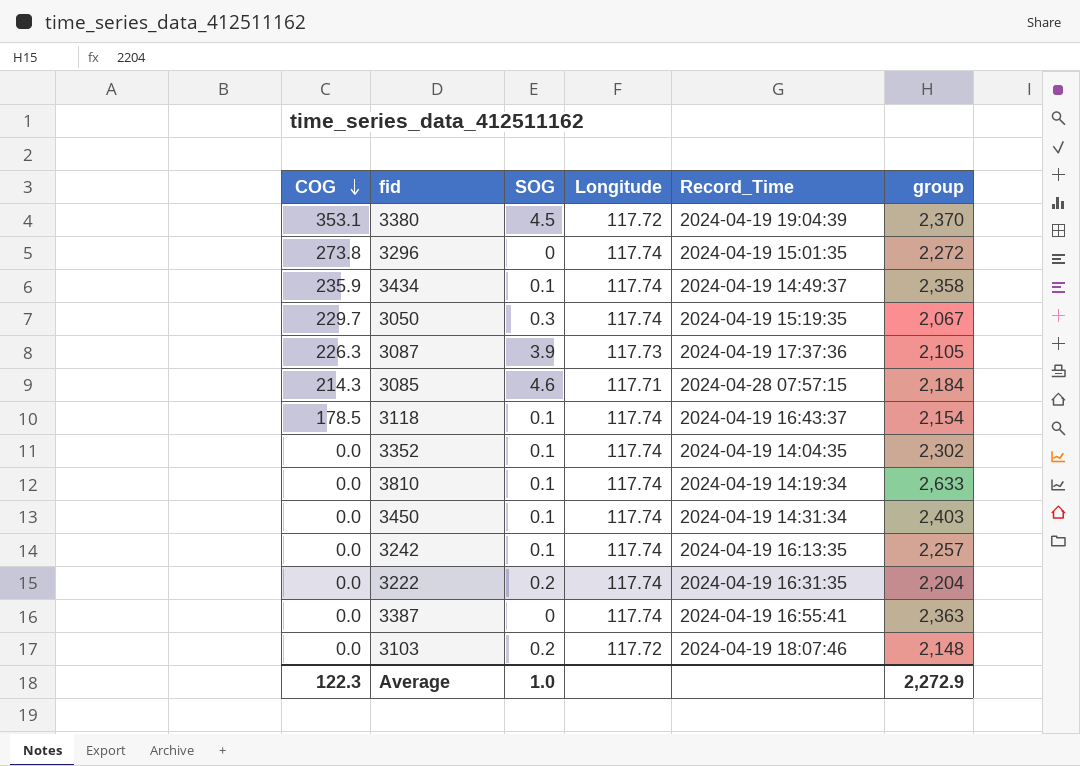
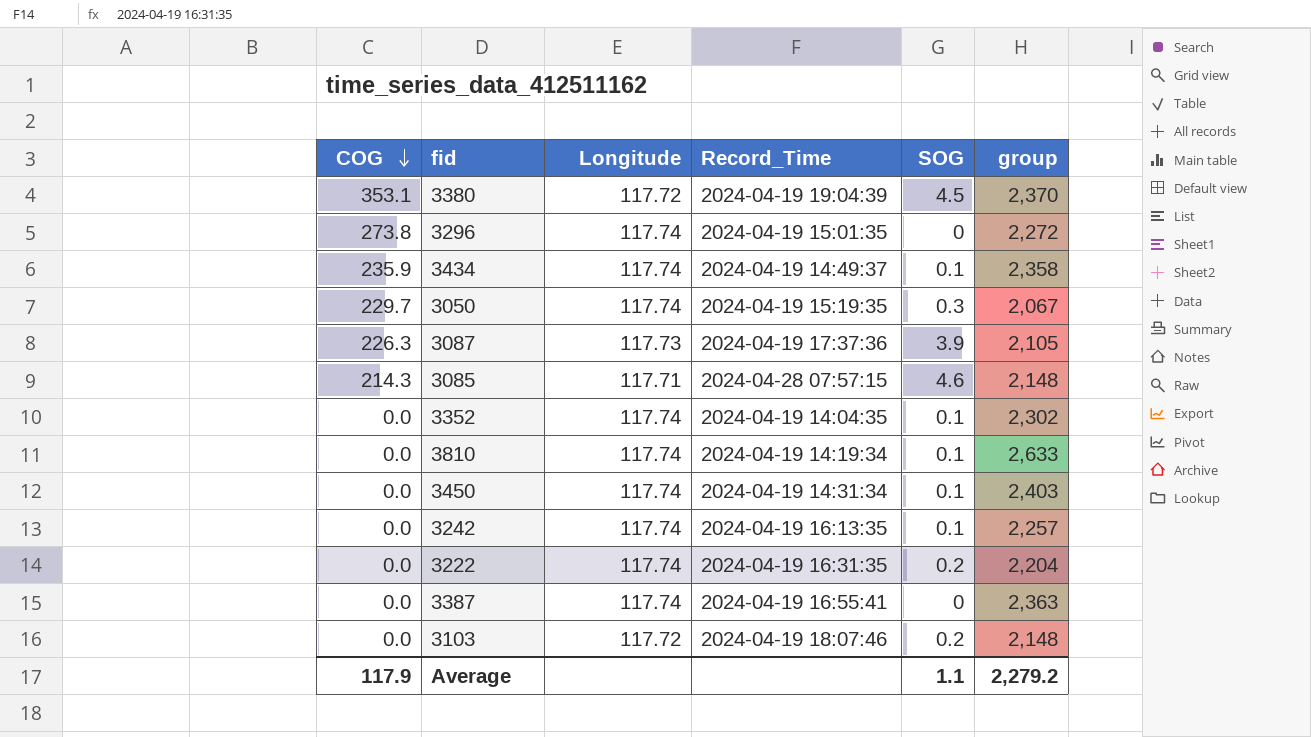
column SOG | position: 3 -> 5
row 3118: 178.5 | 0.1 | 117.74 | 2024-04-19 16:43:37 | 2,154 -> none
3085 | group: 2,184 -> 2,148
Average | COG: 122.3 -> 117.9
Average | SOG: 1.0 -> 1.1
Average | group: 2,272.9 -> 2,279.2

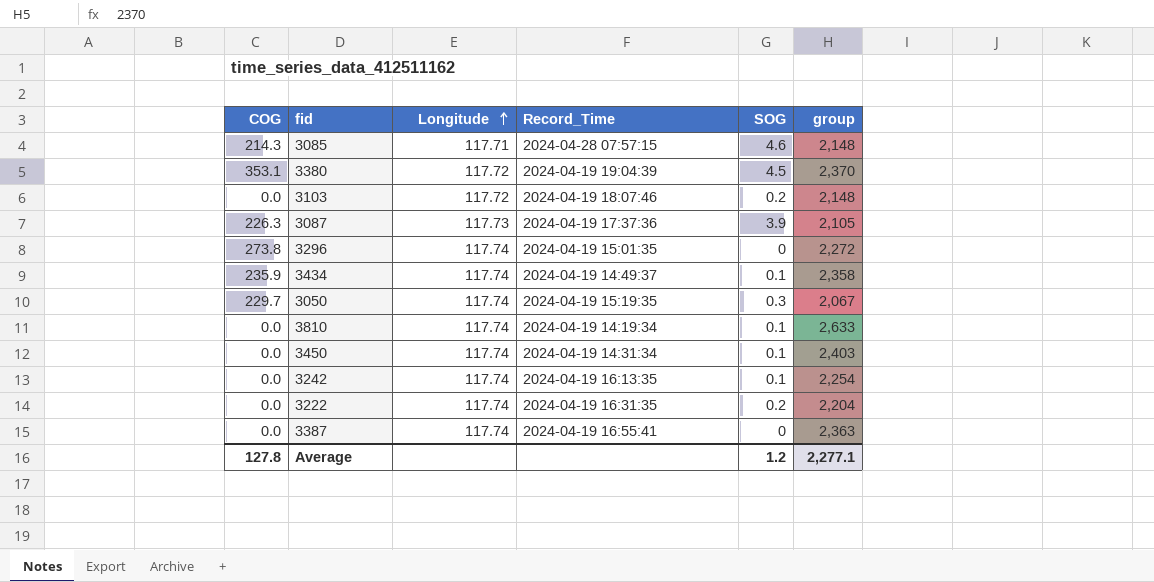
row order: COG descending -> Longitude ascending
row 3352: 0.0 | 117.74 | 2024-04-19 14:04:35 | 0.1 | 2,302 -> none
3242 | group: 2,257 -> 2,254
Average | COG: 117.9 -> 127.8
Average | SOG: 1.1 -> 1.2
Average | group: 2,279.2 -> 2,277.1

